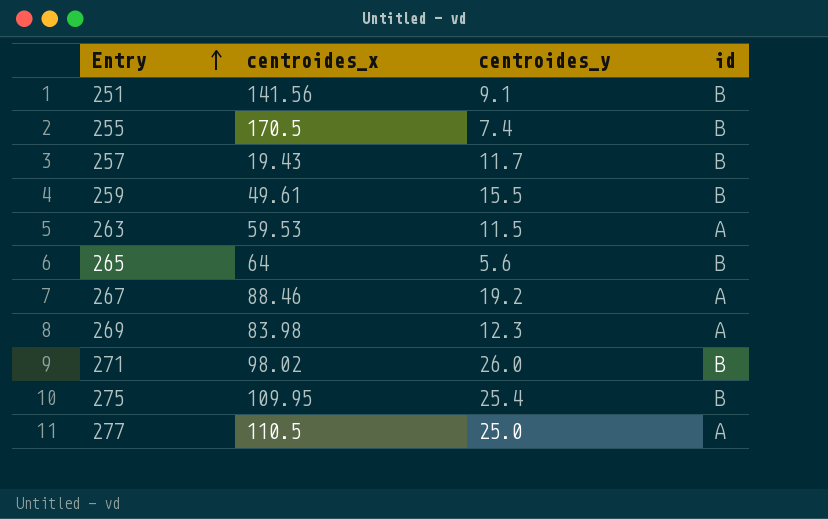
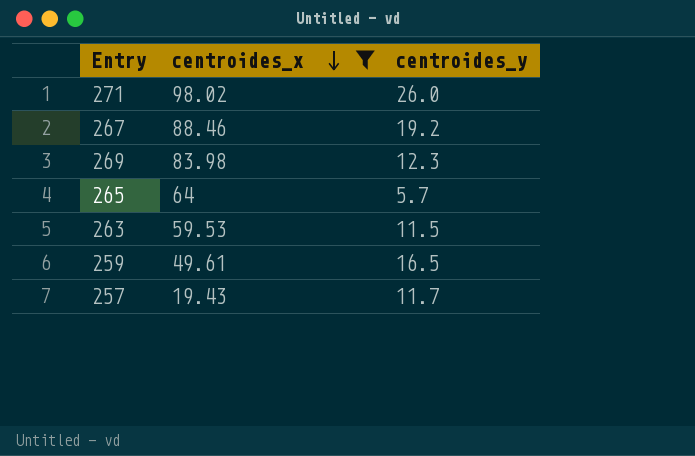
filter: none -> centroides_x <= 98.02
row order: Entry ascending -> centroides_x descending
column id | position: 4 -> none
265 | centroides_y: 5.6 -> 5.7
259 | centroides_y: 15.5 -> 16.5

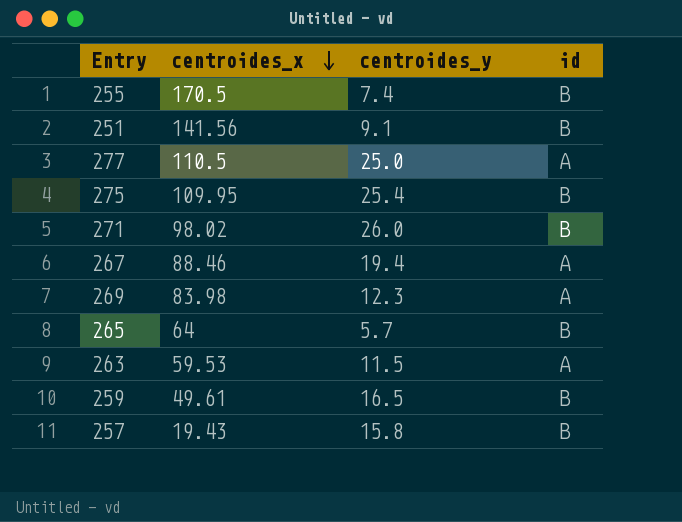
filter: centroides_x <= 98.02 -> none
column id | position: none -> 4
267 | centroides_y: 19.2 -> 19.4
257 | centroides_y: 11.7 -> 15.8

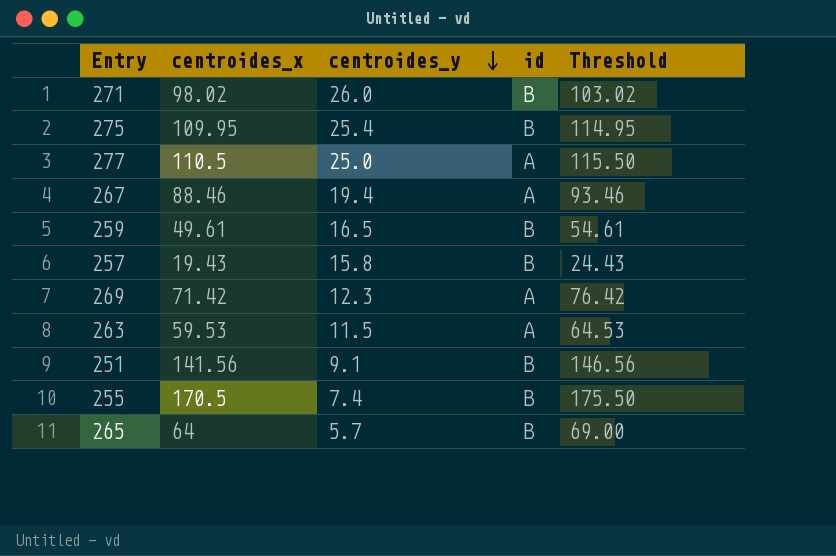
row order: centroides_x descending -> centroides_y descending
column Threshold | formula: none -> [centroides_x] + 5
269 | centroides_x: 83.98 -> 71.42

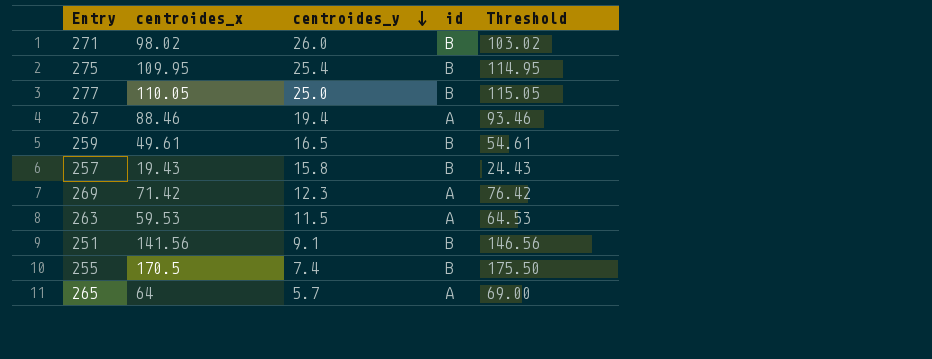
277 | centroides_x: 110.5 -> 110.05
277 | id: A -> B
277 | Threshold: 115.50 -> 115.05
265 | id: B -> A

